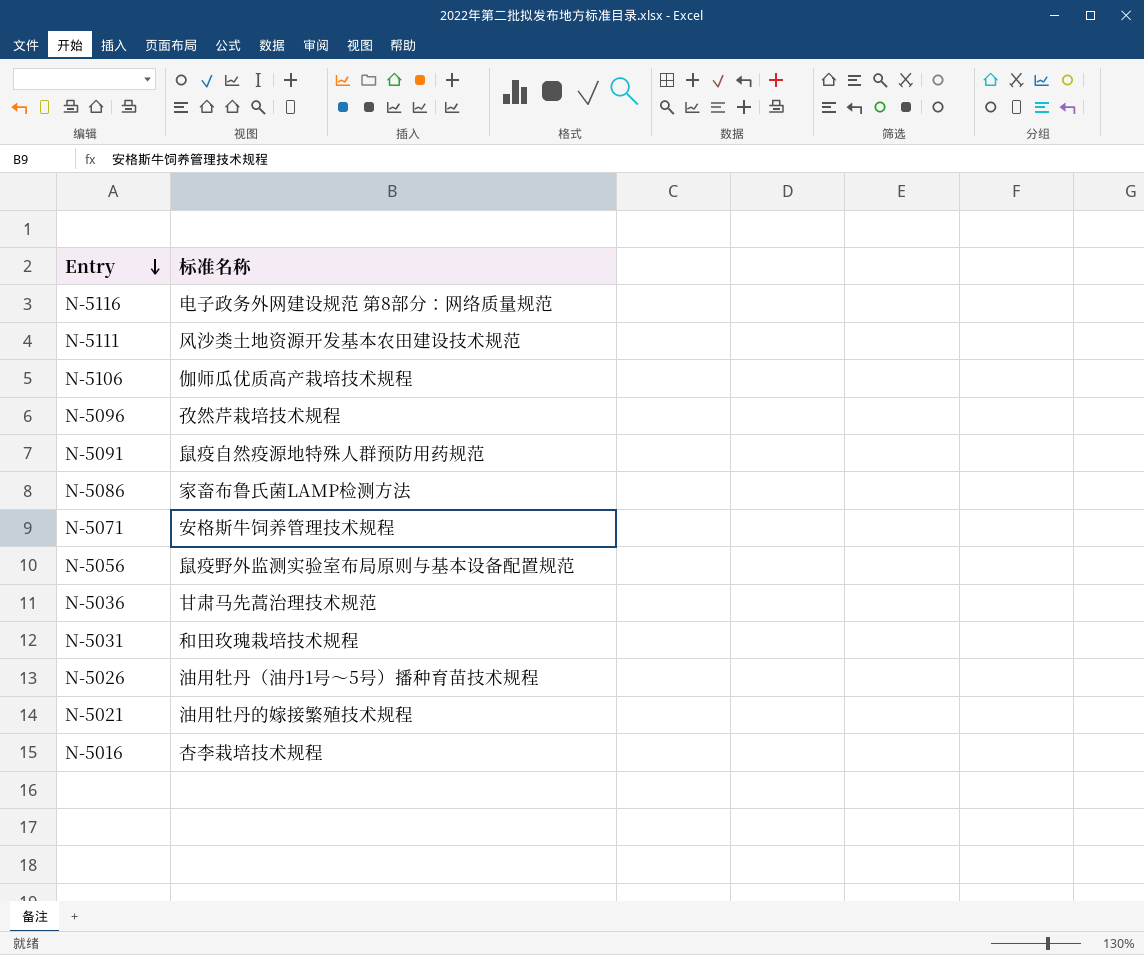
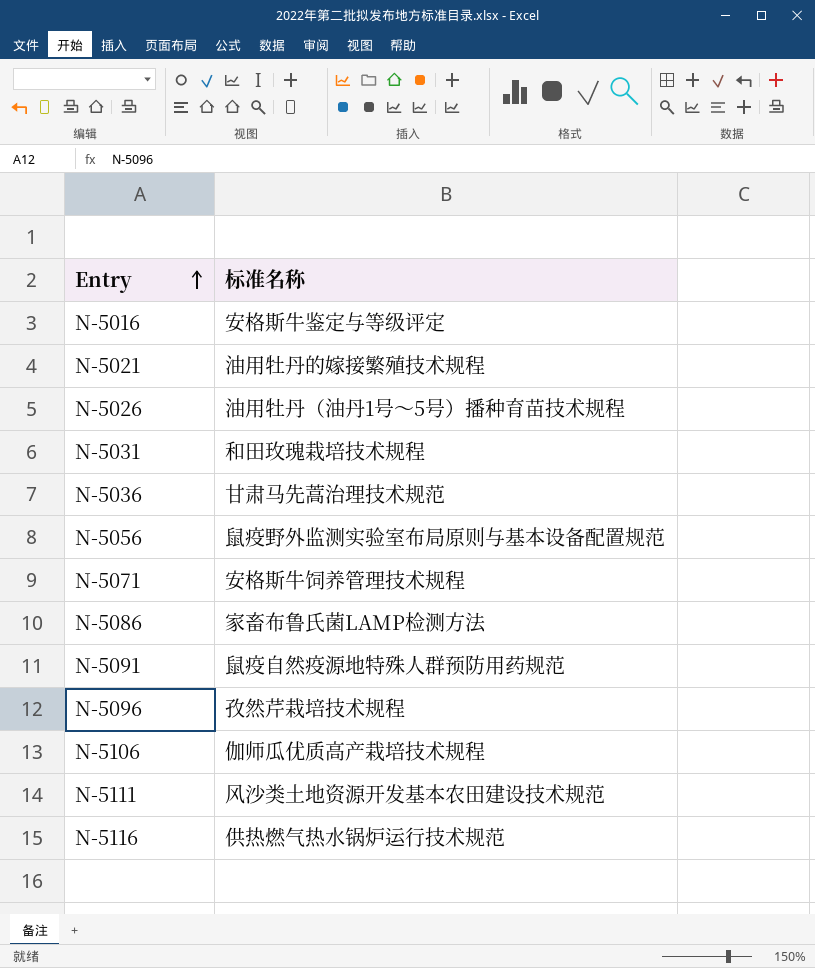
row order: Entry descending -> Entry ascending
N-5016 | 标准名称: 杏李栽培技术规程 -> 安格斯牛鉴定与等级评定
N-5116 | 标准名称: 电子政务外网建设规范 第8部分：网络质量规范 -> 供热燃气热水锅炉运行技术规范

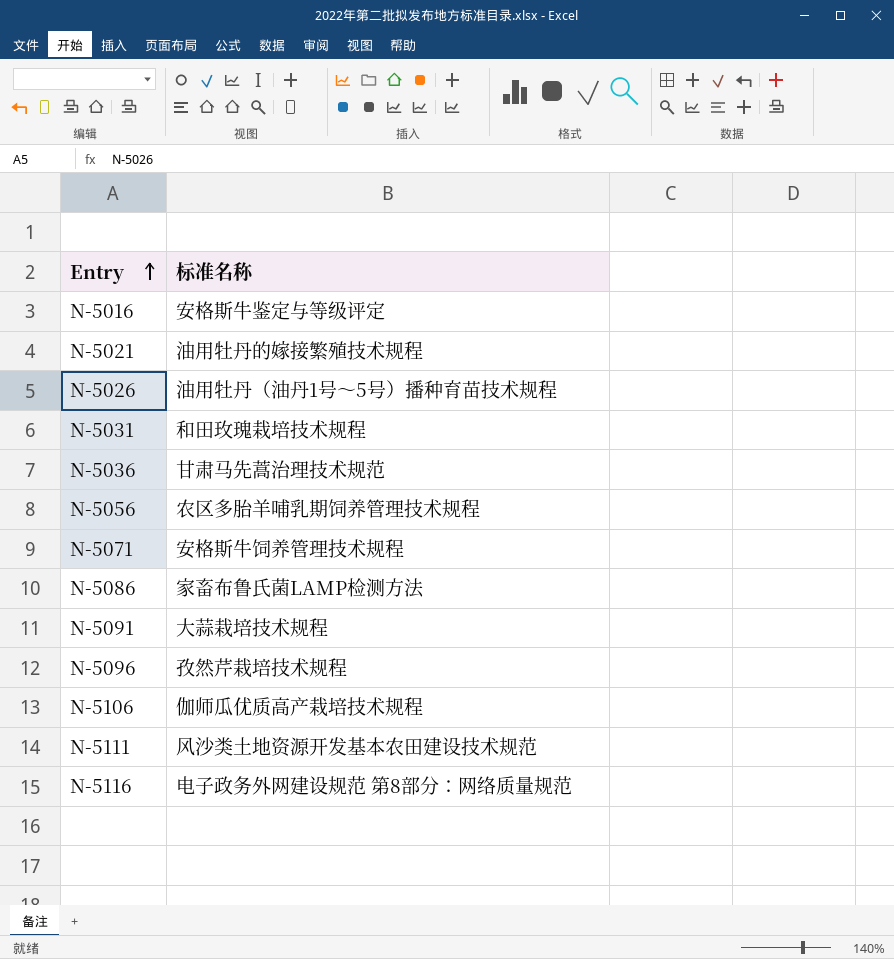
N-5056 | 标准名称: 鼠疫野外监测实验室布局原则与基本设备配置规范 -> 农区多胎羊哺乳期饲养管理技术规程
N-5091 | 标准名称: 鼠疫自然疫源地特殊人群预防用药规范 -> 大蒜栽培技术规程
N-5116 | 标准名称: 供热燃气热水锅炉运行技术规范 -> 电子政务外网建设规范 第8部分：网络质量规范

